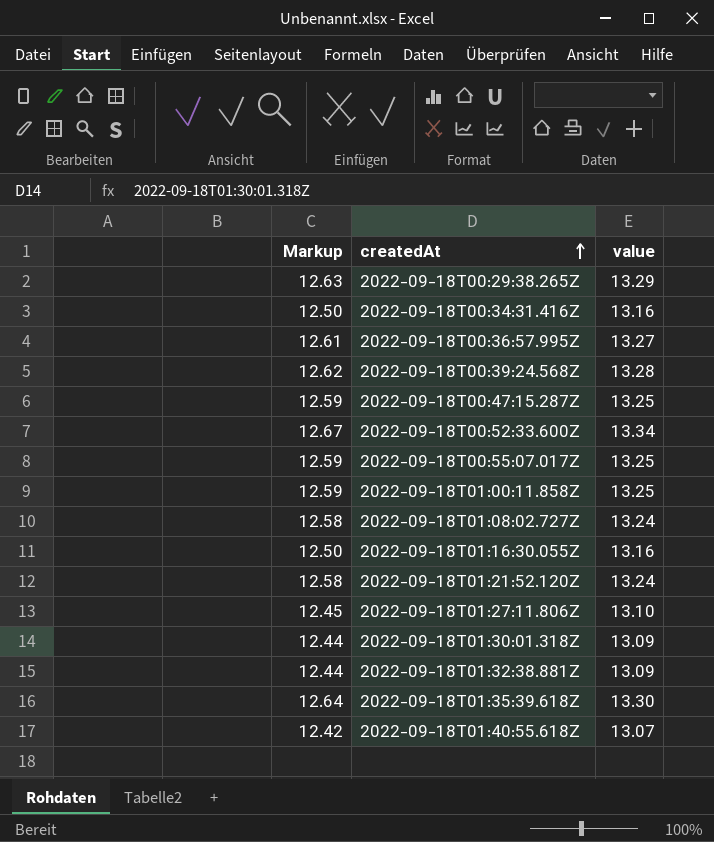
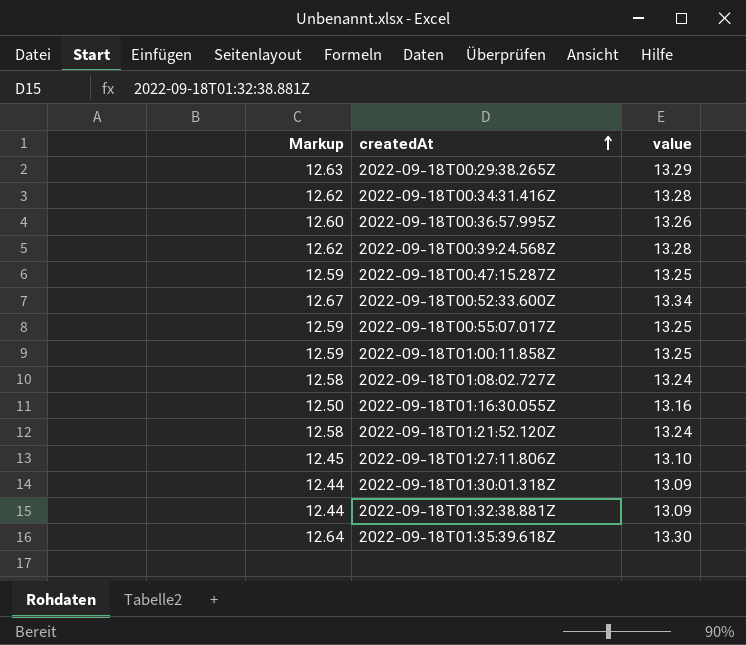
row 2022-09-18T01:40:55.618Z: 12.42 | 13.07 -> none
2022-09-18T00:34:31.416Z | Markup: 12.50 -> 12.62
2022-09-18T00:34:31.416Z | value: 13.16 -> 13.28
2022-09-18T00:36:57.995Z | Markup: 12.61 -> 12.60
2022-09-18T00:36:57.995Z | value: 13.27 -> 13.26

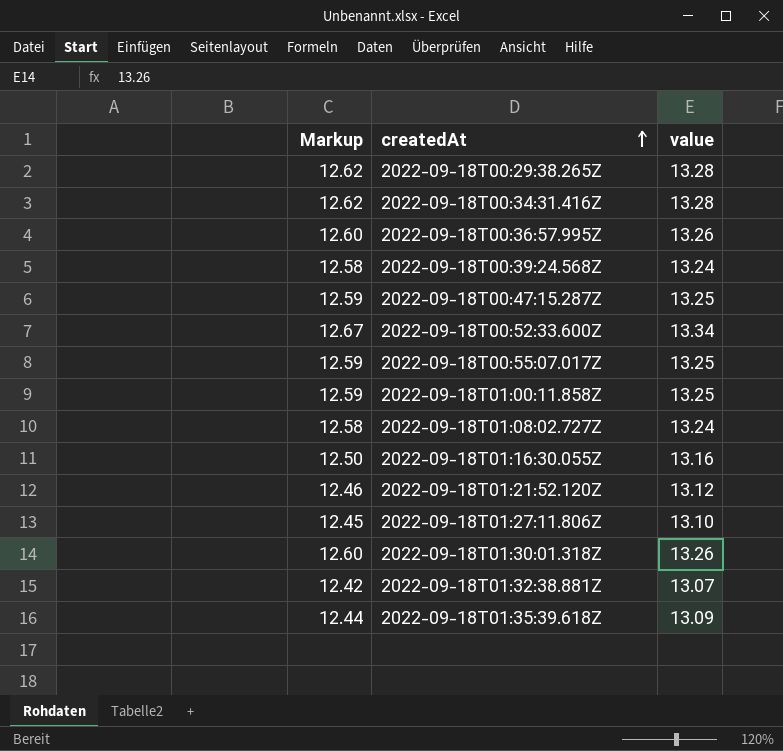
2022-09-18T00:29:38.265Z | Markup: 12.63 -> 12.62
2022-09-18T00:29:38.265Z | value: 13.29 -> 13.28
2022-09-18T00:39:24.568Z | Markup: 12.62 -> 12.58
2022-09-18T00:39:24.568Z | value: 13.28 -> 13.24
2022-09-18T01:21:52.120Z | Markup: 12.58 -> 12.46
2022-09-18T01:21:52.120Z | value: 13.24 -> 13.12
2022-09-18T01:30:01.318Z | Markup: 12.44 -> 12.60
2022-09-18T01:30:01.318Z | value: 13.09 -> 13.26
2022-09-18T01:32:38.881Z | Markup: 12.44 -> 12.42
2022-09-18T01:32:38.881Z | value: 13.09 -> 13.07
2022-09-18T01:35:39.618Z | Markup: 12.64 -> 12.44
2022-09-18T01:35:39.618Z | value: 13.30 -> 13.09

